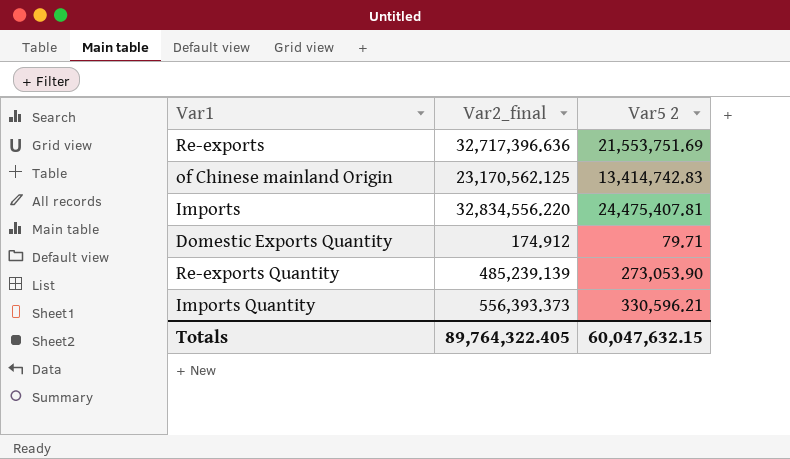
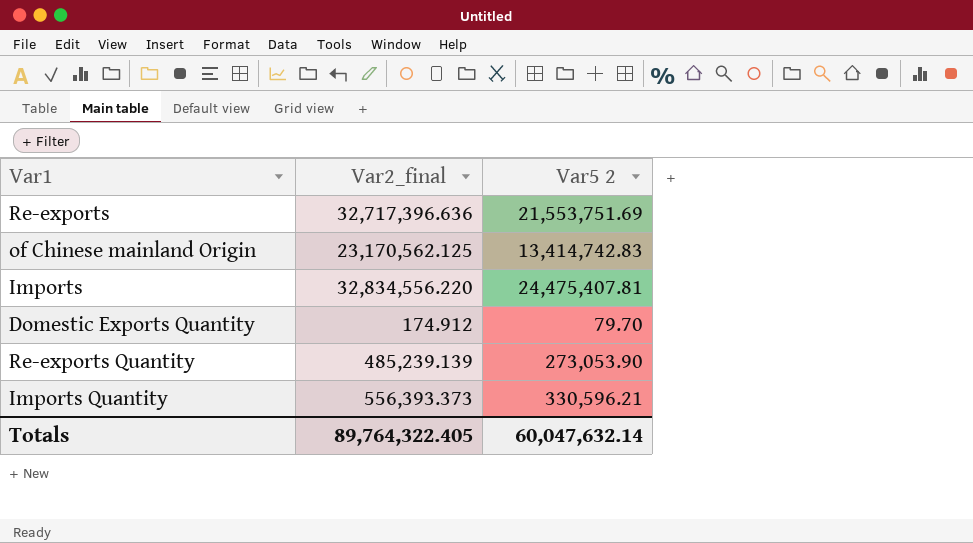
Domestic Exports Quantity | Var5 2: 79.71 -> 79.70
Totals | Var5 2: 60,047,632.15 -> 60,047,632.14

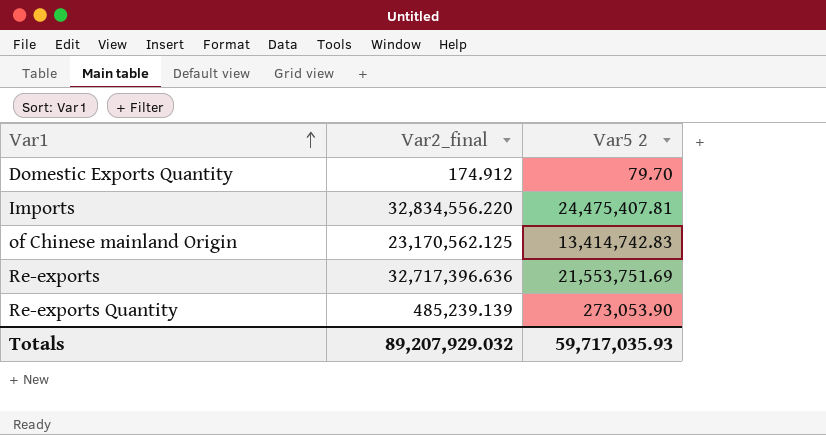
row order: none -> Var1 ascending
row Imports Quantity: 556,393.373 | 330,596.21 -> none
Totals | Var2_final: 89,764,322.405 -> 89,207,929.032
Totals | Var5 2: 60,047,632.14 -> 59,717,035.93

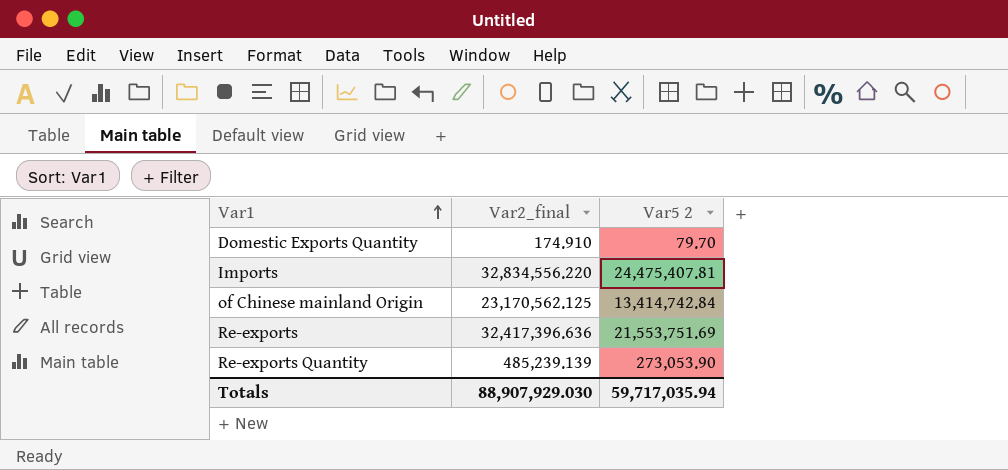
Domestic Exports Quantity | Var2_final: 174.912 -> 174.910
of Chinese mainland Origin | Var5 2: 13,414,742.83 -> 13,414,742.84
Re-exports | Var2_final: 32,717,396.636 -> 32,417,396.636
Totals | Var2_final: 89,207,929.032 -> 88,907,929.030
Totals | Var5 2: 59,717,035.93 -> 59,717,035.94

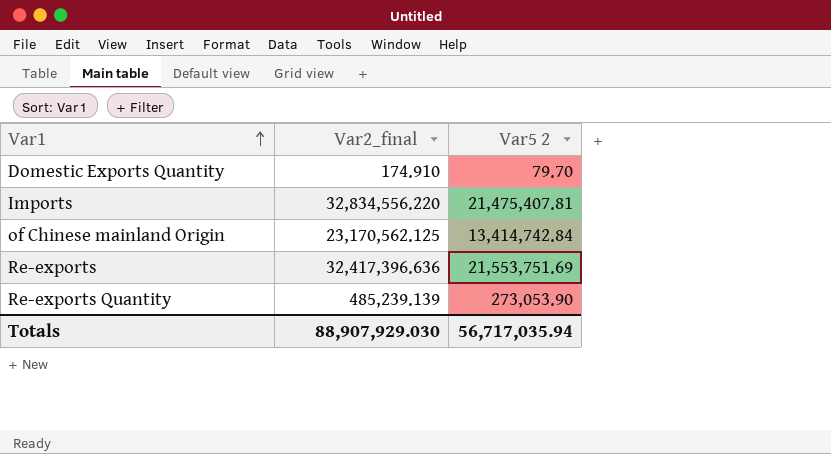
Imports | Var5 2: 24,475,407.81 -> 21,475,407.81
Totals | Var5 2: 59,717,035.94 -> 56,717,035.94

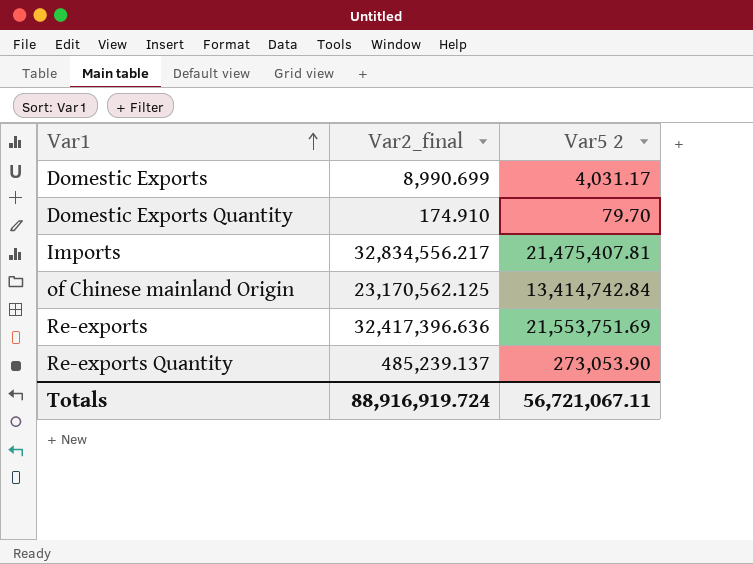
row Domestic Exports: none -> 8,990.699 | 4,031.17
Imports | Var2_final: 32,834,556.220 -> 32,834,556.217
Re-exports Quantity | Var2_final: 485,239.139 -> 485,239.137
Totals | Var2_final: 88,907,929.030 -> 88,916,919.724
Totals | Var5 2: 56,717,035.94 -> 56,721,067.11

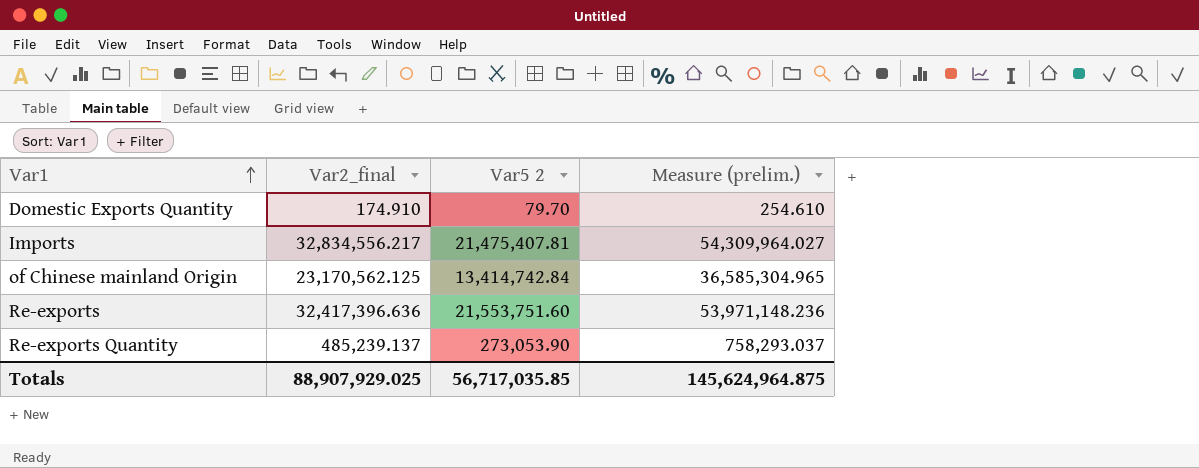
column Measure (prelim.) | formula: none -> [Var2_final] + [Var5 2]
row Domestic Exports: 8,990.699 | 4,031.17 -> none
Re-exports | Var5 2: 21,553,751.69 -> 21,553,751.60
Totals | Var2_final: 88,916,919.724 -> 88,907,929.025
Totals | Var5 2: 56,721,067.11 -> 56,717,035.85

